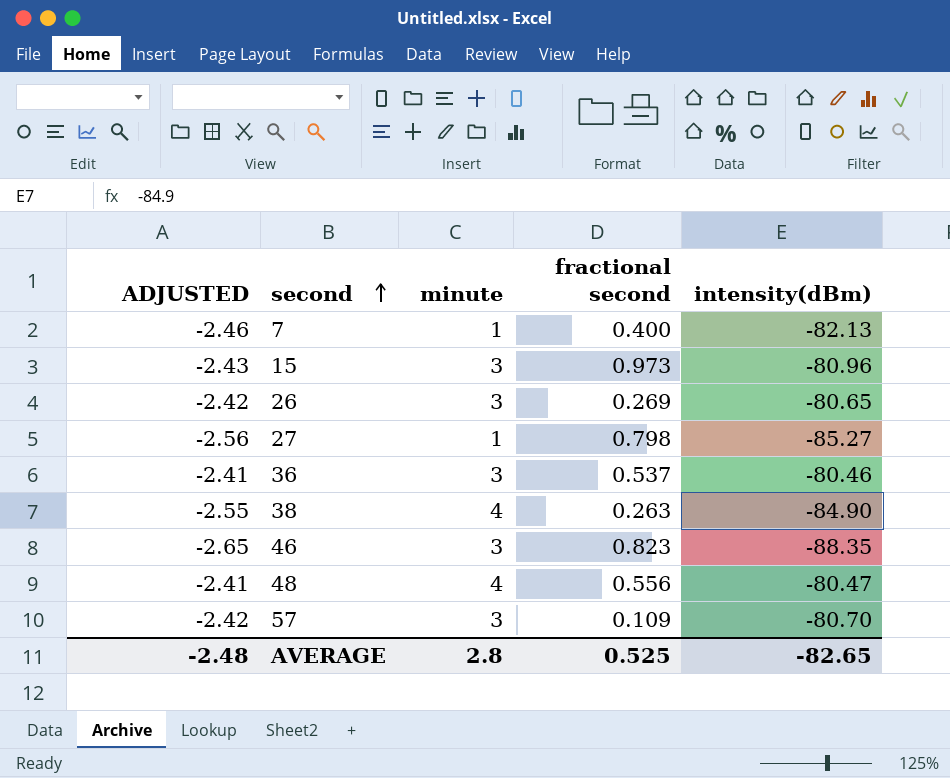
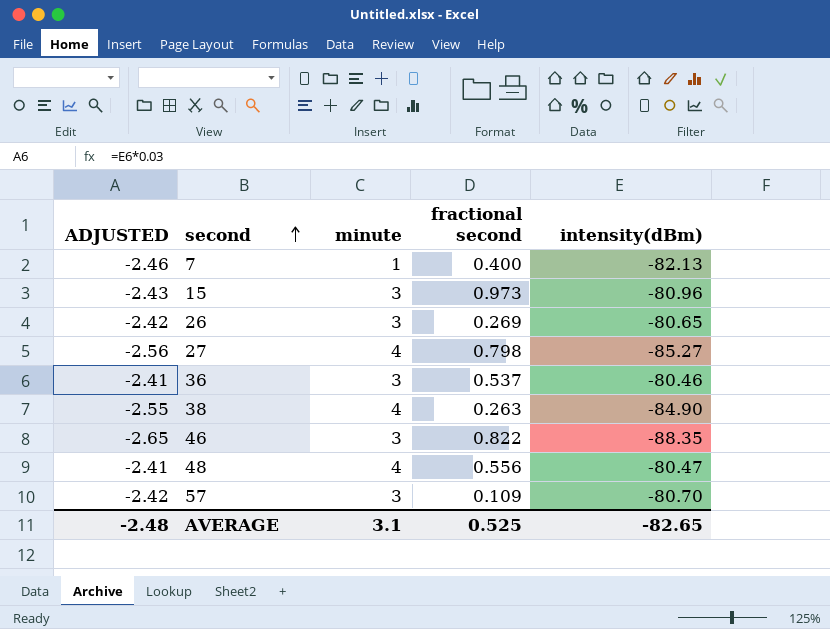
27 | minute: 1 -> 4
46 | fractional second: 0.823 -> 0.822
AVERAGE | minute: 2.8 -> 3.1

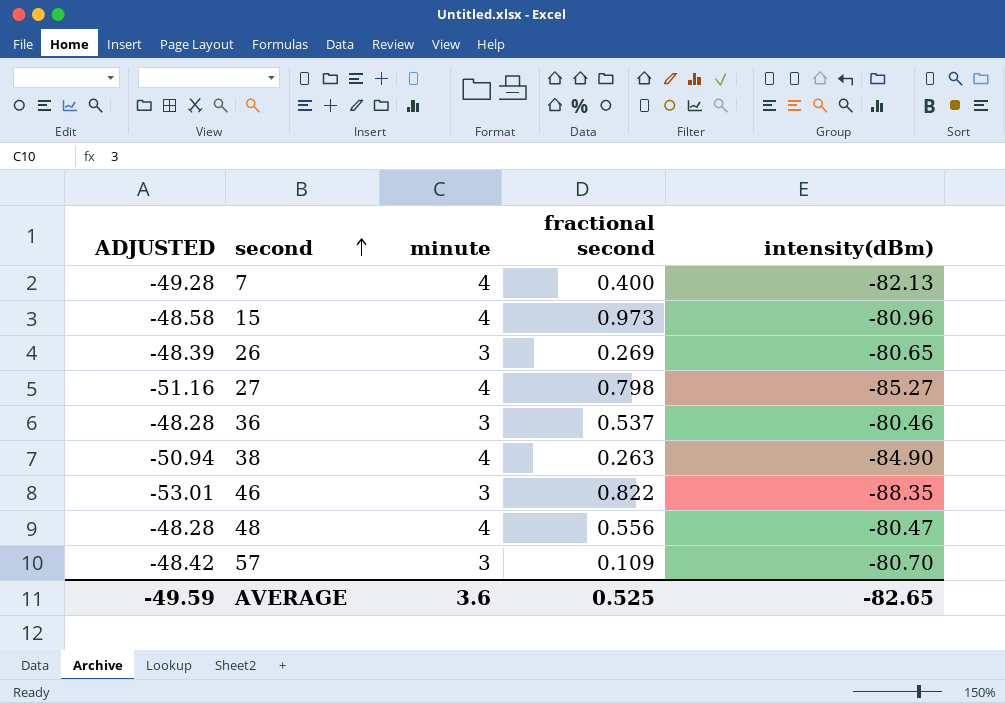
column ADJUSTED | formula: [intensity(dBm)] * 0.03 -> [intensity(dBm)] * 0.6
7 | minute: 1 -> 4
15 | minute: 3 -> 4
AVERAGE | ADJUSTED: -2.48 -> -49.59
AVERAGE | minute: 3.1 -> 3.6

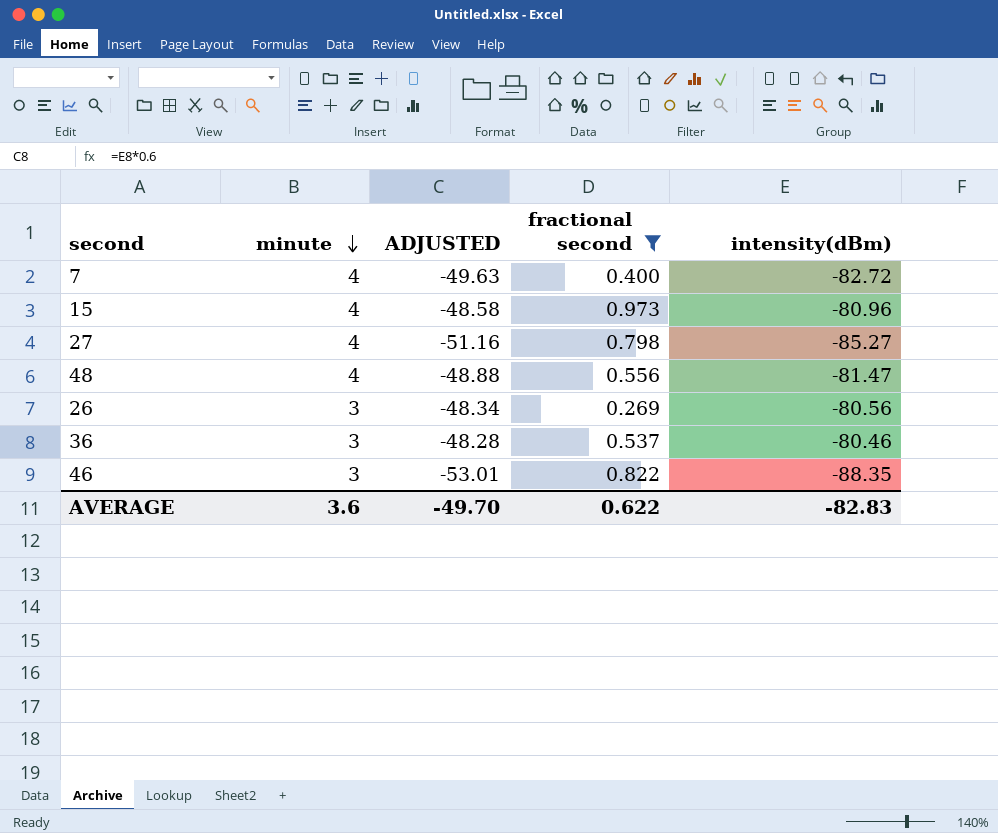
filter: none -> fractional second >= 0.269
row order: second ascending -> minute descending
column ADJUSTED | position: 1 -> 3
7 | ADJUSTED: -49.28 -> -49.63
7 | intensity(dBm): -82.13 -> -82.72
48 | ADJUSTED: -48.28 -> -48.88
48 | intensity(dBm): -80.47 -> -81.47
26 | ADJUSTED: -48.39 -> -48.34
26 | intensity(dBm): -80.65 -> -80.56
AVERAGE | ADJUSTED: -49.59 -> -49.70
AVERAGE | fractional second: 0.525 -> 0.622
AVERAGE | intensity(dBm): -82.65 -> -82.83

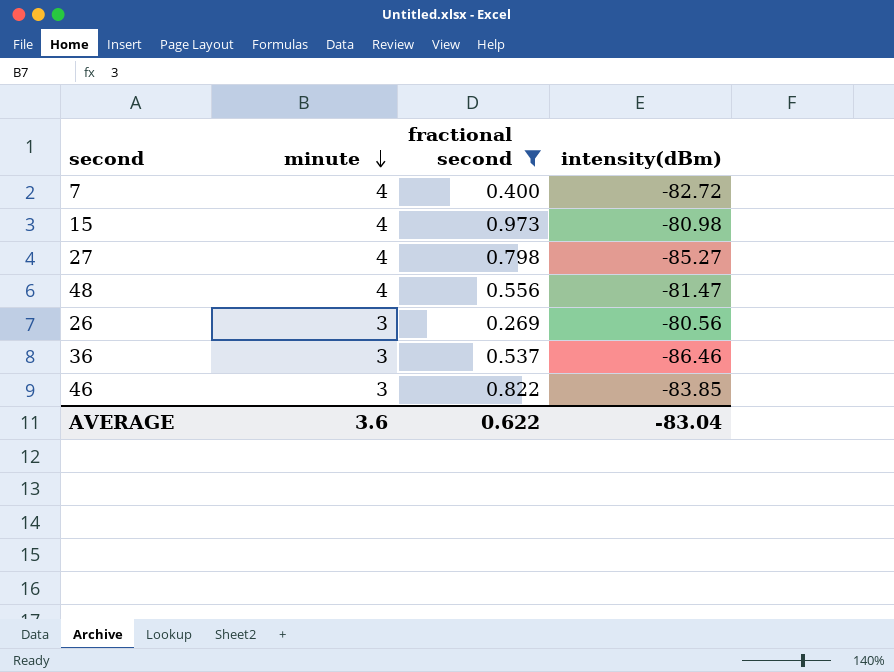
column ADJUSTED | formula: [intensity(dBm)] * 0.6 -> none
15 | intensity(dBm): -80.96 -> -80.98
36 | intensity(dBm): -80.46 -> -86.46
46 | intensity(dBm): -88.35 -> -83.85
AVERAGE | intensity(dBm): -82.83 -> -83.04

